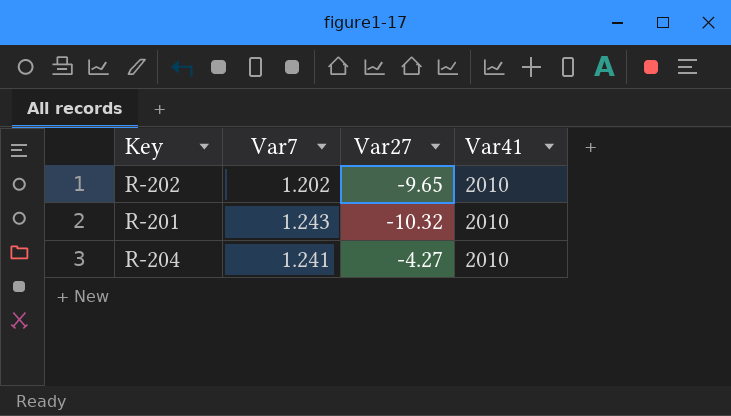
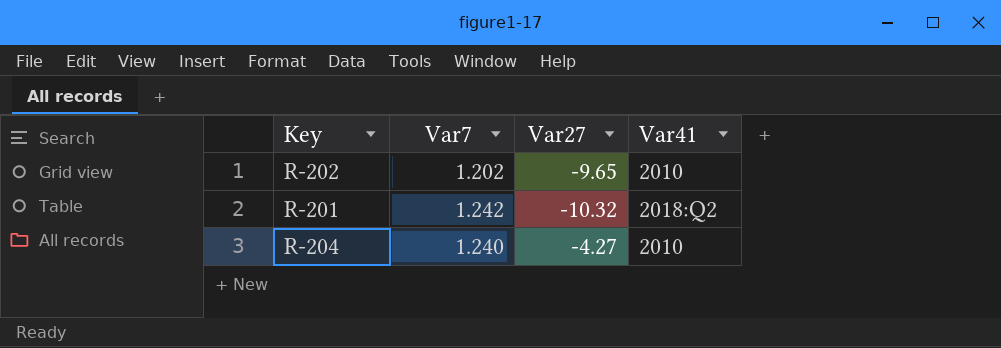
R-201 | Var7: 1.243 -> 1.242
R-201 | Var41: 2010 -> 2018:Q2
R-204 | Var7: 1.241 -> 1.240

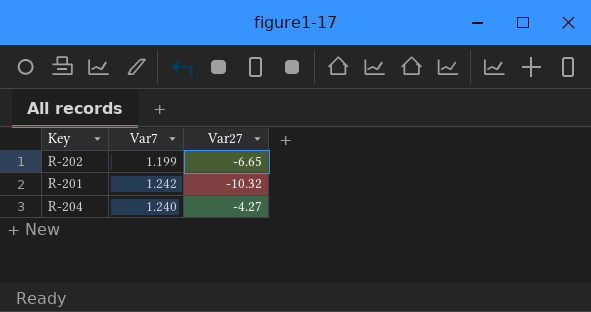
column Var41 | position: 4 -> none
R-202 | Var7: 1.202 -> 1.199
R-202 | Var27: -9.65 -> -6.65

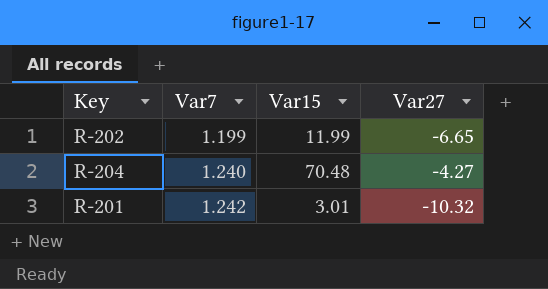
row order: none -> Var7 ascending
column Var15 | position: none -> 3

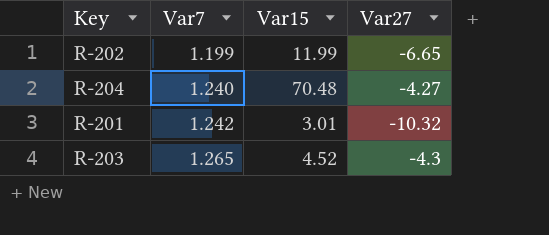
row R-203: none -> 1.265 | 4.52 | -4.3

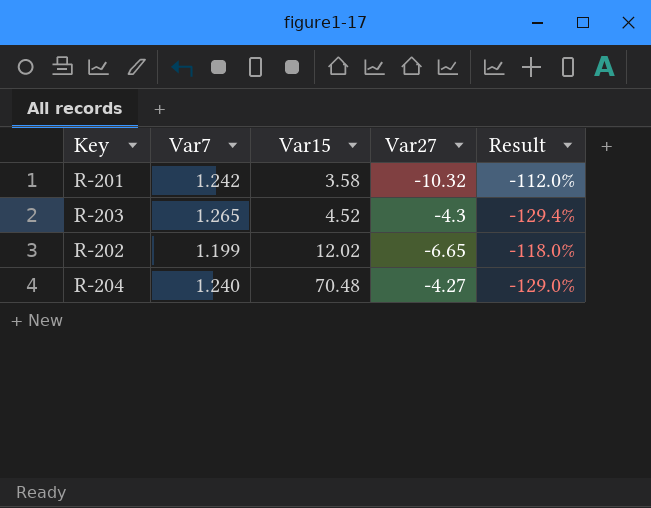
row order: Var7 ascending -> Var15 ascending
column Result | formula: none -> ([Var7] - [Var27]) / [Var27]
R-201 | Var15: 3.01 -> 3.58
R-202 | Var15: 11.99 -> 12.02

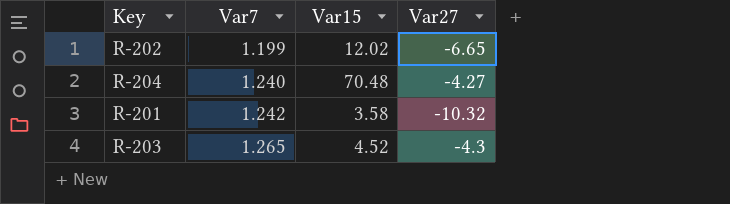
row order: Var15 ascending -> Var7 ascending
column Result | formula: ([Var7] - [Var27]) / [Var27] -> none

